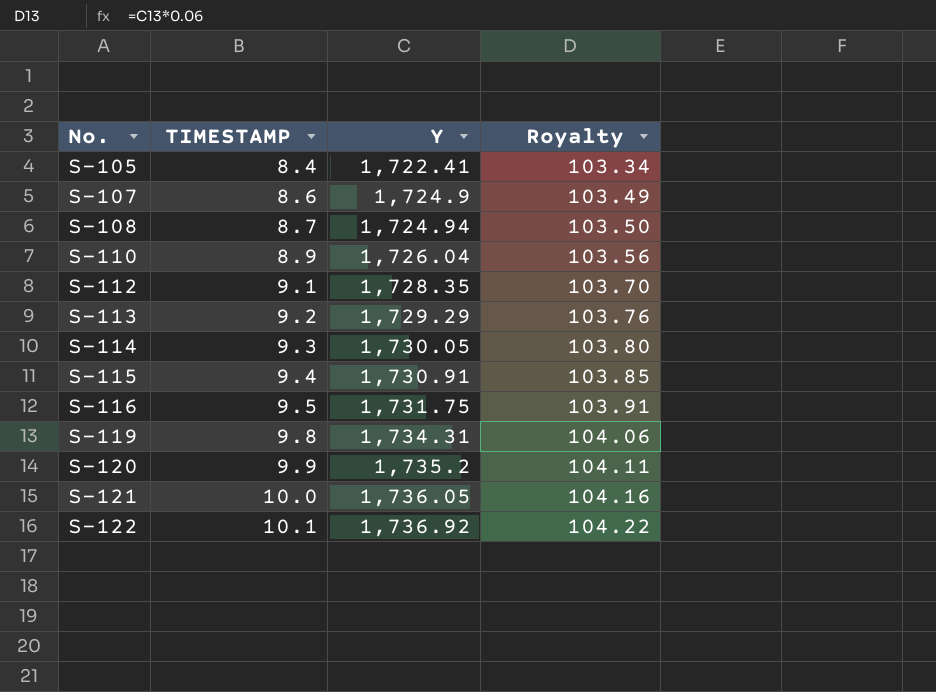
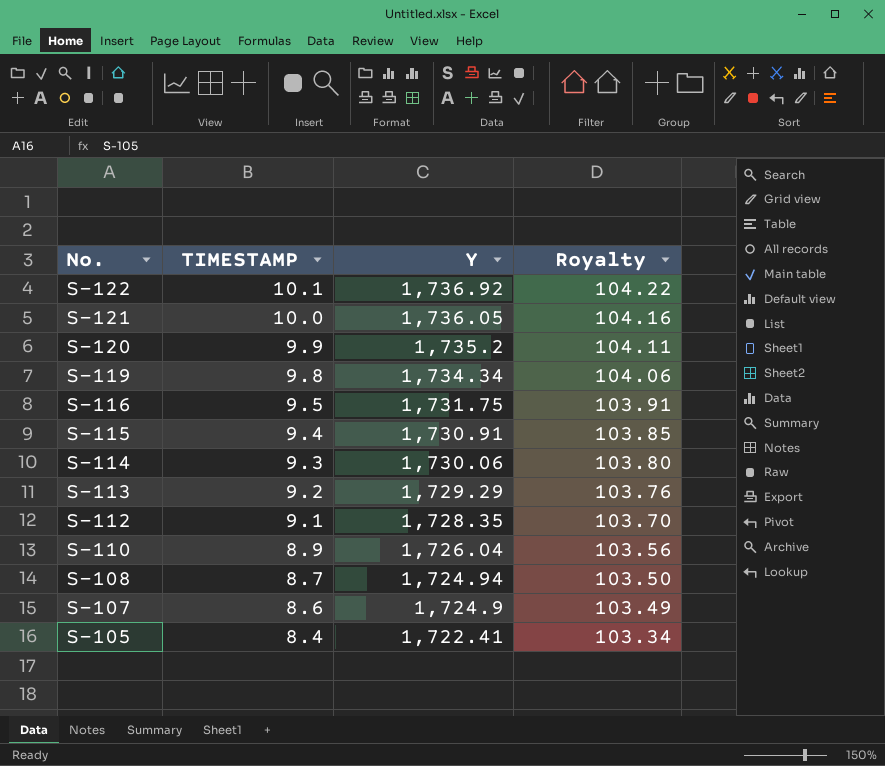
row order: No. ascending -> No. descending
S-119 | Y: 1,734.31 -> 1,734.34
S-114 | Y: 1,730.05 -> 1,730.06

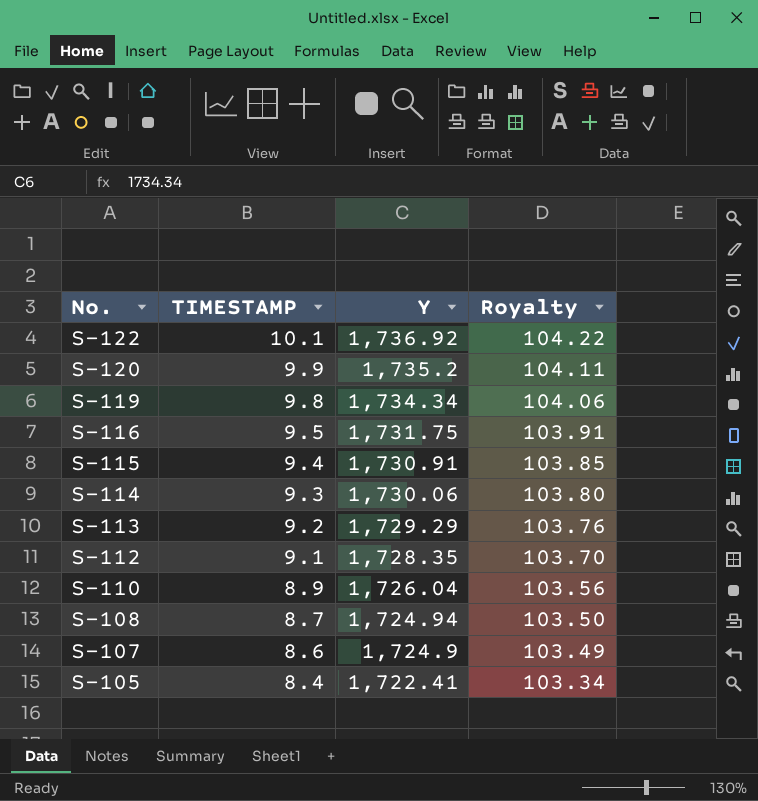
row S-121: 10.0 | 1,736.05 | 104.16 -> none

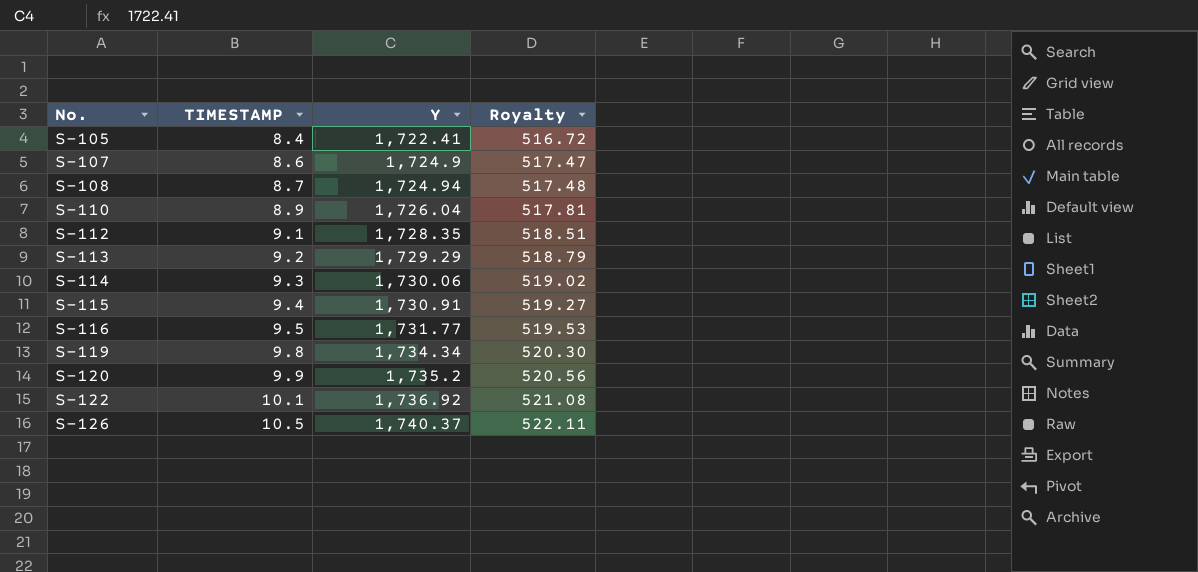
row order: No. descending -> No. ascending
column Royalty | formula: [Y] * 0.06 -> [Y] * 0.3
S-116 | Y: 1,731.75 -> 1,731.77
row S-126: none -> 10.5 | 1,740.37 | 522.11

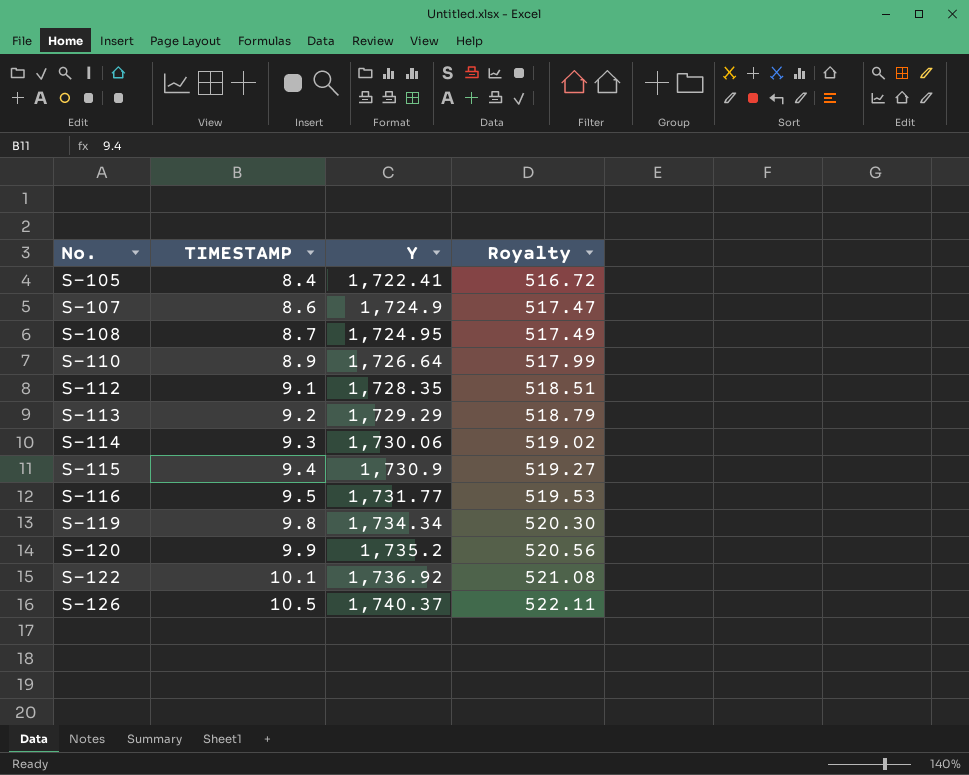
S-108 | Y: 1,724.94 -> 1,724.95
S-108 | Royalty: 517.48 -> 517.49
S-110 | Y: 1,726.04 -> 1,726.64
S-110 | Royalty: 517.81 -> 517.99
S-115 | Y: 1,730.91 -> 1,730.9

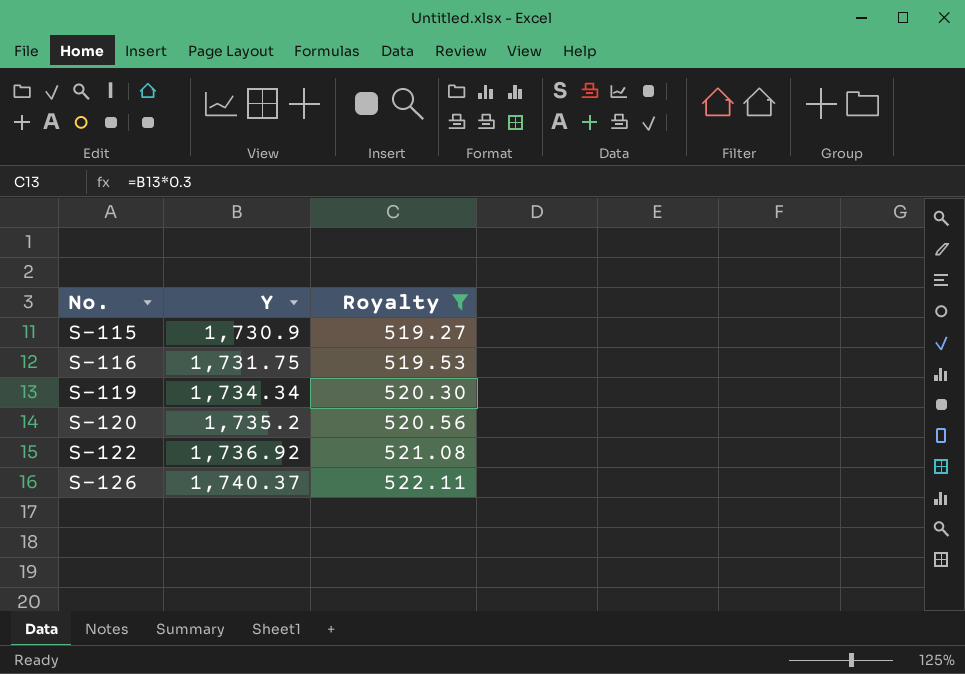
filter: none -> Royalty >= 519.27
column TIMESTAMP | position: 2 -> none
S-116 | Y: 1,731.77 -> 1,731.75

